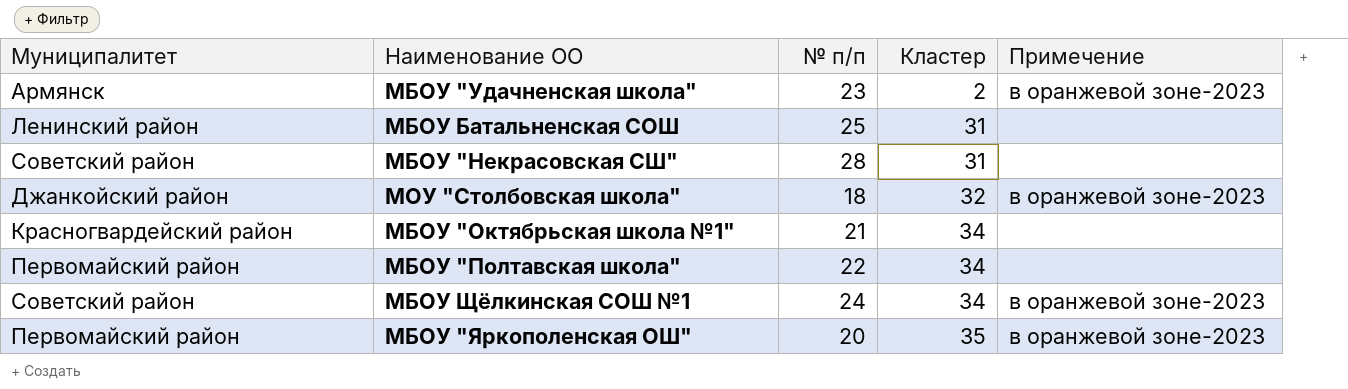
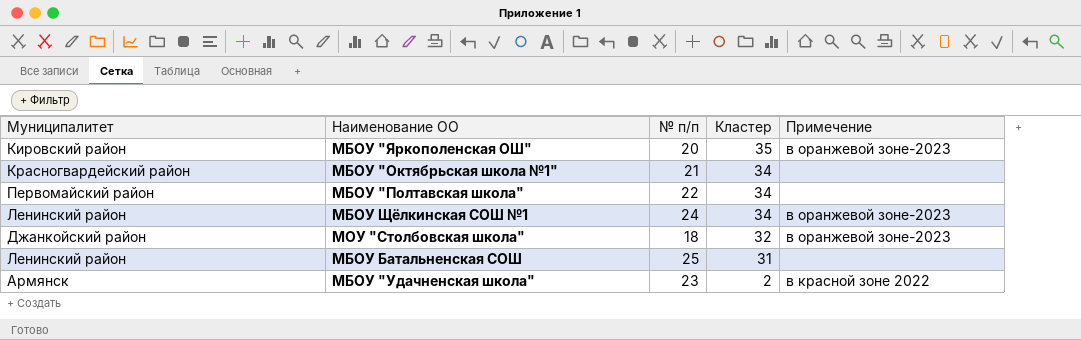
row order: Кластер ascending -> Кластер descending
row МБОУ "Некрасовская СШ": Советский район | 28 | 31 | none -> none
МБОУ "Яркополенская ОШ" | Муниципалитет: Первомайский район -> Кировский район
МБОУ Щёлкинская СОШ №1 | Муниципалитет: Советский район -> Ленинский район
МБОУ "Удачненская школа" | Примечение: в оранжевой зоне-2023 -> в красной зоне 2022

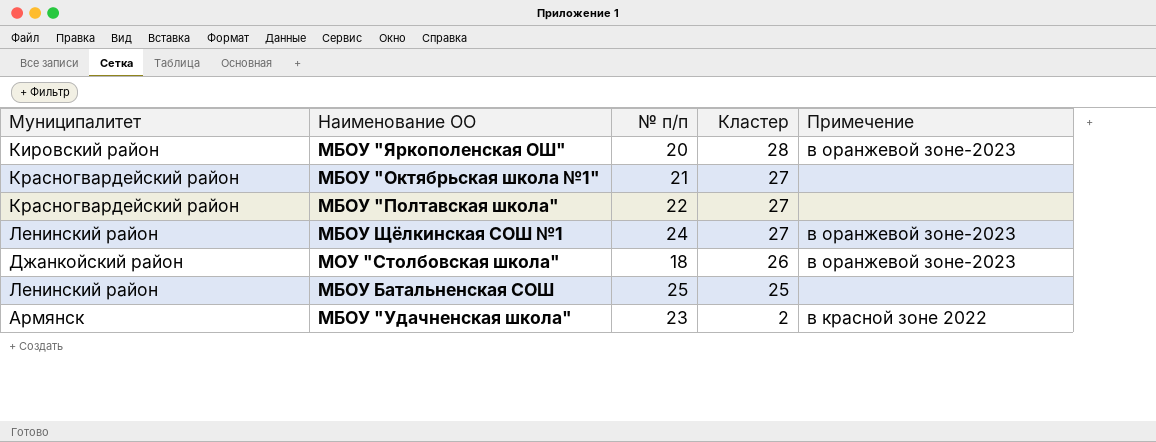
МБОУ "Яркополенская ОШ" | Кластер: 35 -> 28
МБОУ "Октябрьская школа №1" | Кластер: 34 -> 27
МБОУ "Полтавская школа" | Муниципалитет: Первомайский район -> Красногвардейский район
МБОУ "Полтавская школа" | Кластер: 34 -> 27
МБОУ Щёлкинская СОШ №1 | Кластер: 34 -> 27
МОУ "Столбовская школа" | Кластер: 32 -> 26
МБОУ Батальненская СОШ | Кластер: 31 -> 25

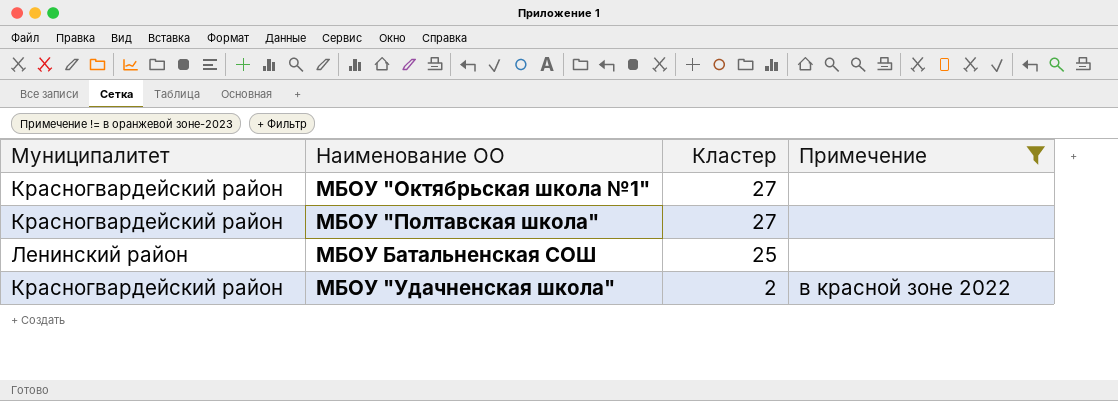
filter: none -> Примечение != в оранжевой зоне-2023
column № п/п | position: 3 -> none
МБОУ "Удачненская школа" | Муниципалитет: Армянск -> Красногвардейский район

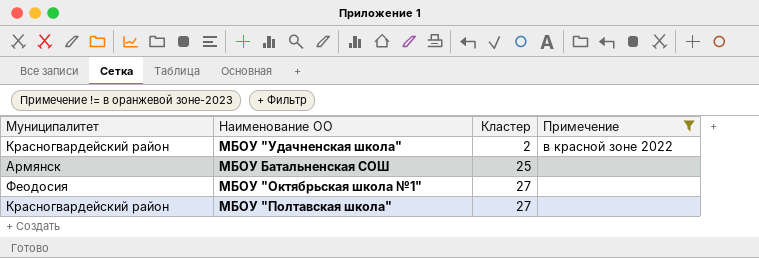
row order: Кластер descending -> Кластер ascending
МБОУ Батальненская СОШ | Муниципалитет: Ленинский район -> Армянск
МБОУ "Октябрьская школа №1" | Муниципалитет: Красногвардейский район -> Феодосия

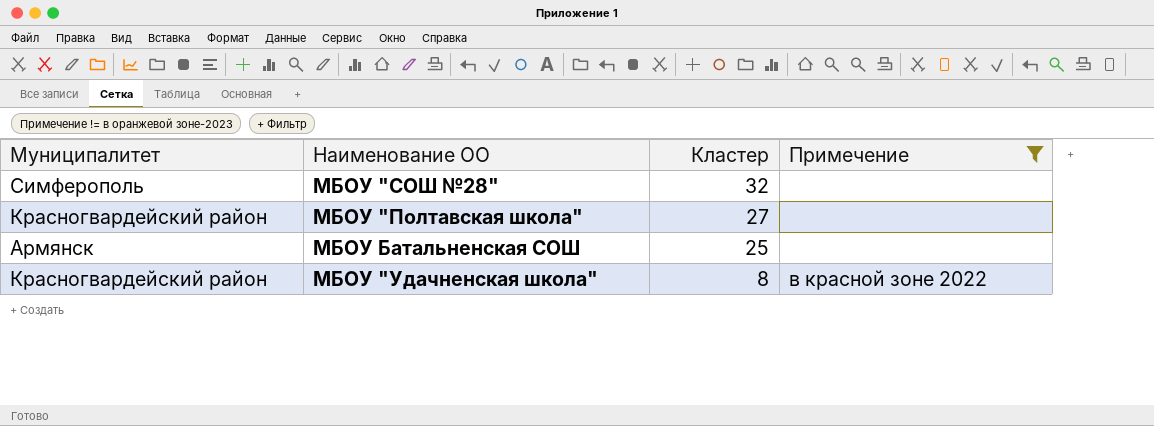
row order: Кластер ascending -> Кластер descending
row МБОУ "Октябрьская школа №1": Феодосия | 27 | none -> none
row МБОУ "СОШ №28": none -> Симферополь | 32 | none
МБОУ "Удачненская школа" | Кластер: 2 -> 8

